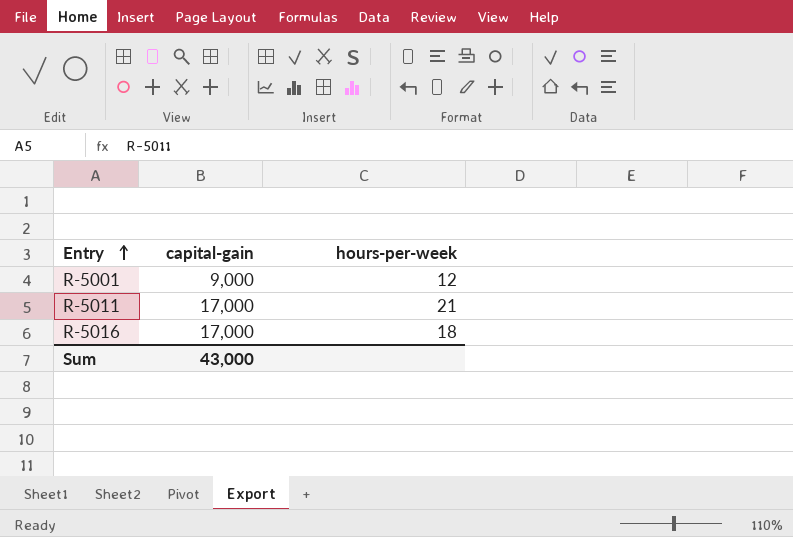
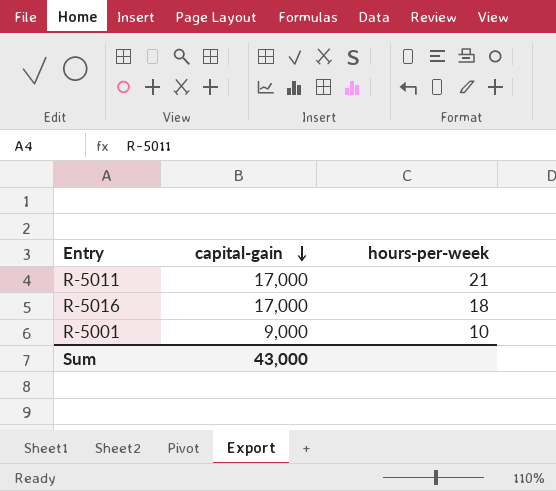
row order: Entry ascending -> capital-gain descending
R-5001 | hours-per-week: 12 -> 10

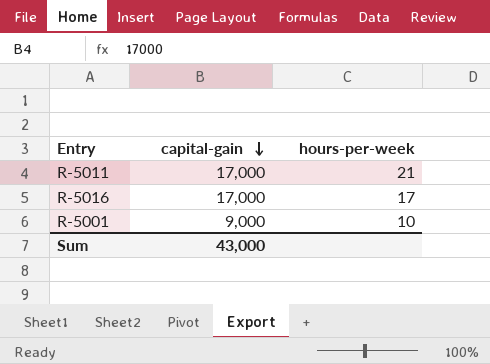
R-5016 | hours-per-week: 18 -> 17

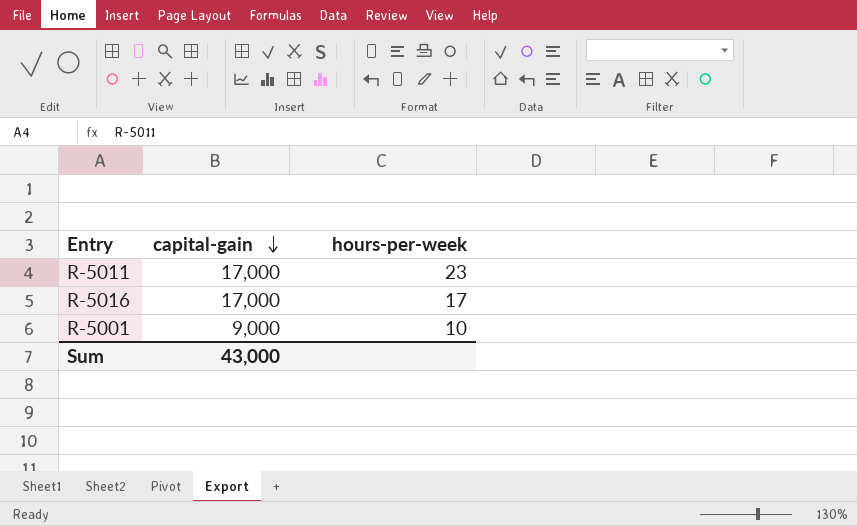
R-5011 | hours-per-week: 21 -> 23

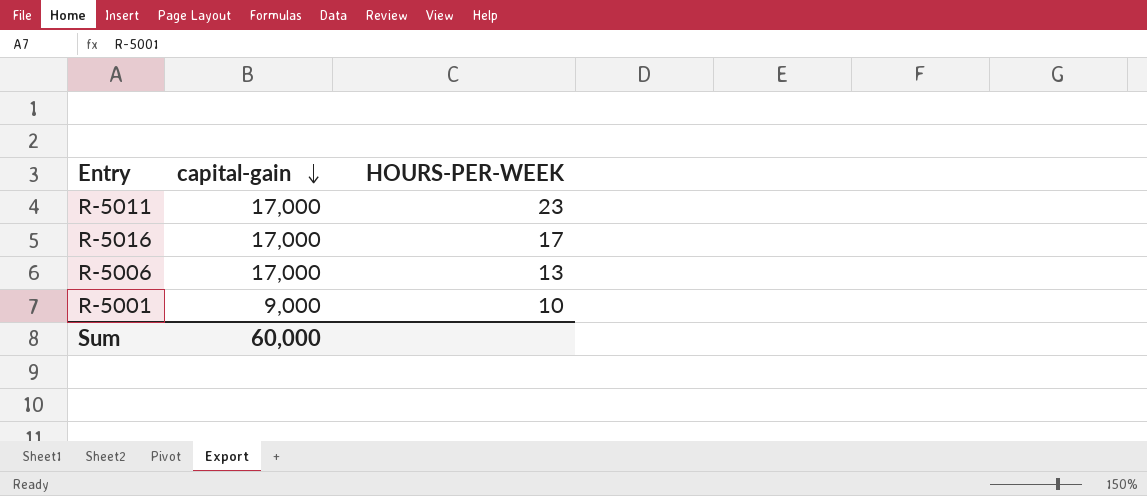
column name: hours-per-week -> HOURS-PER-WEEK
row R-5006: none -> 17,000 | 13
Sum | capital-gain: 43,000 -> 60,000

